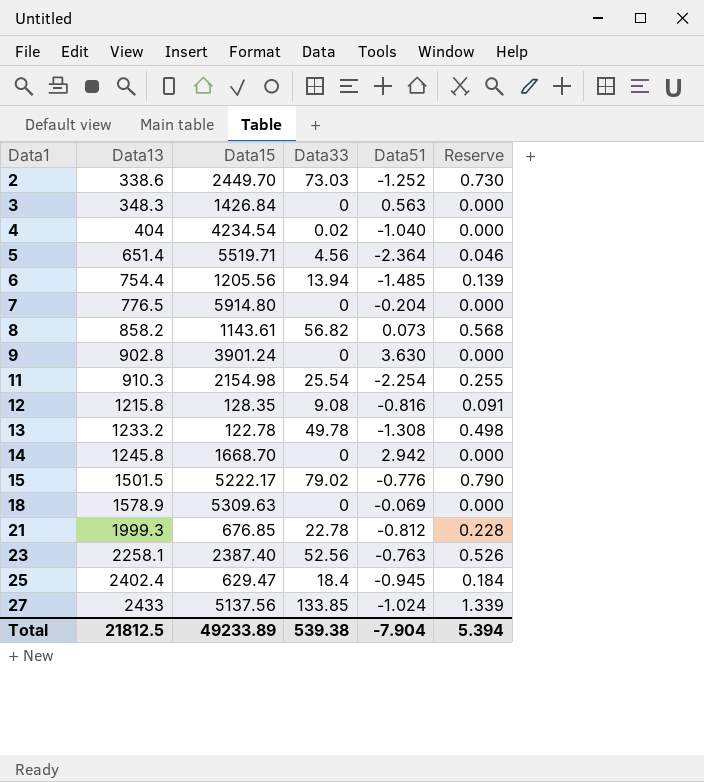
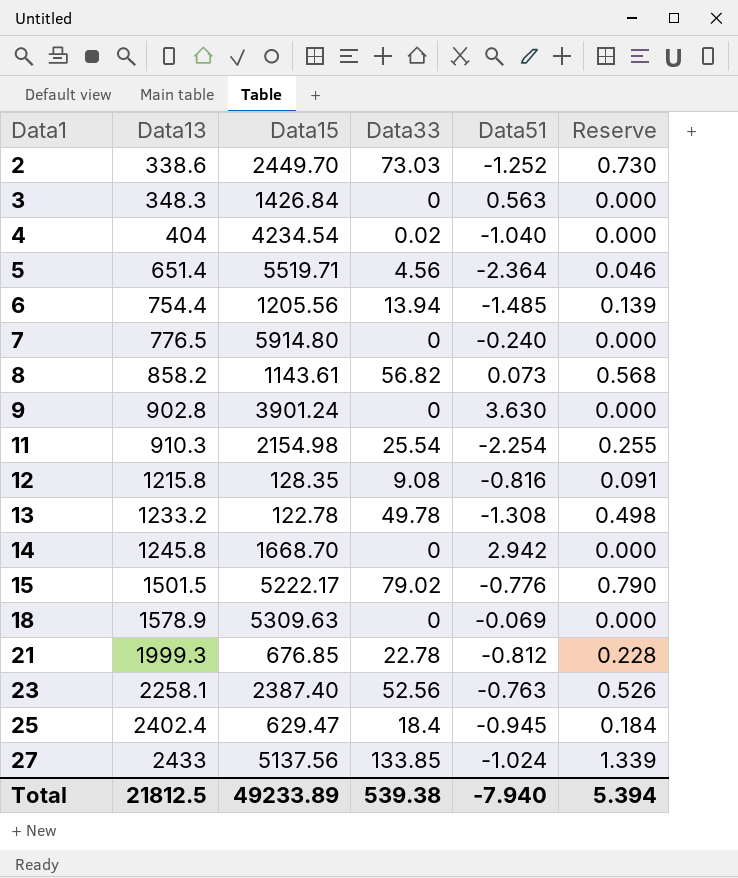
7 | Data51: -0.204 -> -0.240
Total | Data51: -7.904 -> -7.940

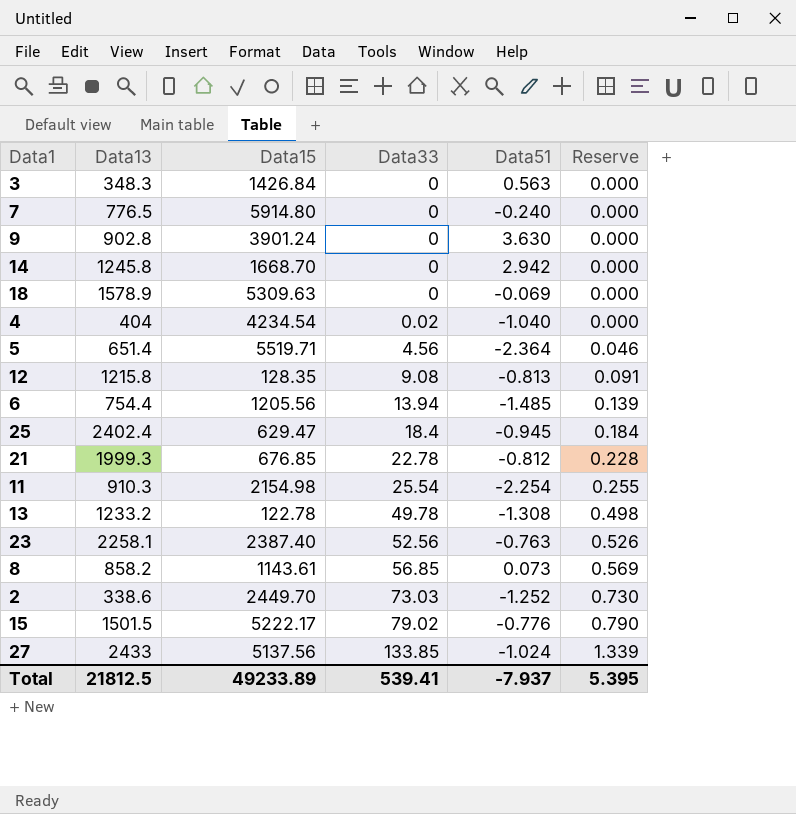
row order: Data1 ascending -> Data33 ascending
12 | Data51: -0.816 -> -0.813
8 | Data33: 56.82 -> 56.85
8 | Reserve: 0.568 -> 0.569
Total | Data33: 539.38 -> 539.41
Total | Data51: -7.940 -> -7.937
Total | Reserve: 5.394 -> 5.395

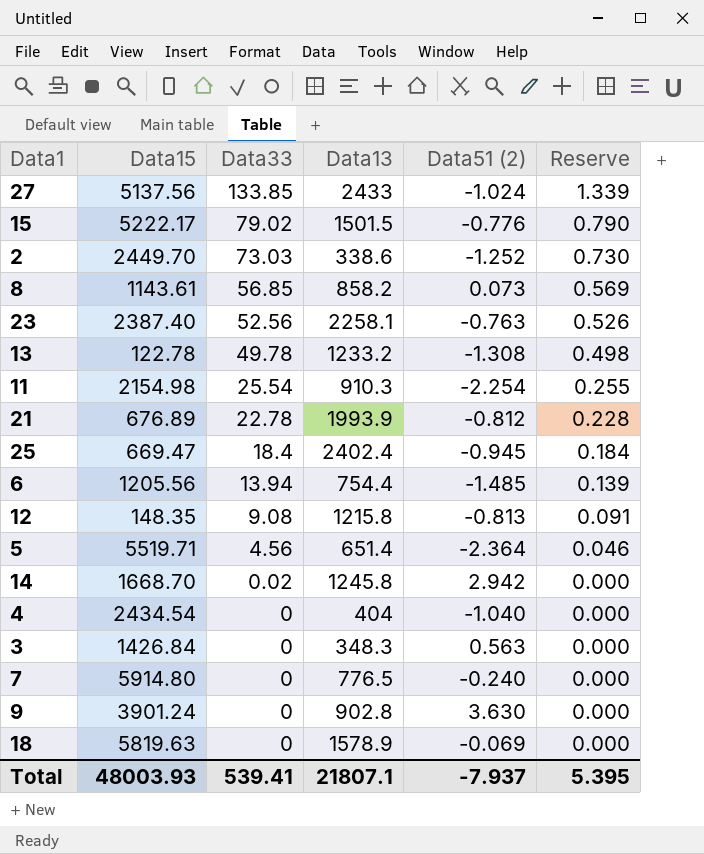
row order: Data33 ascending -> Data33 descending
column Data13 | position: 2 -> 4
column name: Data51 -> Data51 (2)
21 | Data15: 676.85 -> 676.89
21 | Data13: 1999.3 -> 1993.9
25 | Data15: 629.47 -> 669.47
12 | Data15: 128.35 -> 148.35
14 | Data33: 0 -> 0.02
4 | Data15: 4234.54 -> 2434.54
4 | Data33: 0.02 -> 0
18 | Data15: 5309.63 -> 5819.63
Total | Data15: 49233.89 -> 48003.93
Total | Data13: 21812.5 -> 21807.1

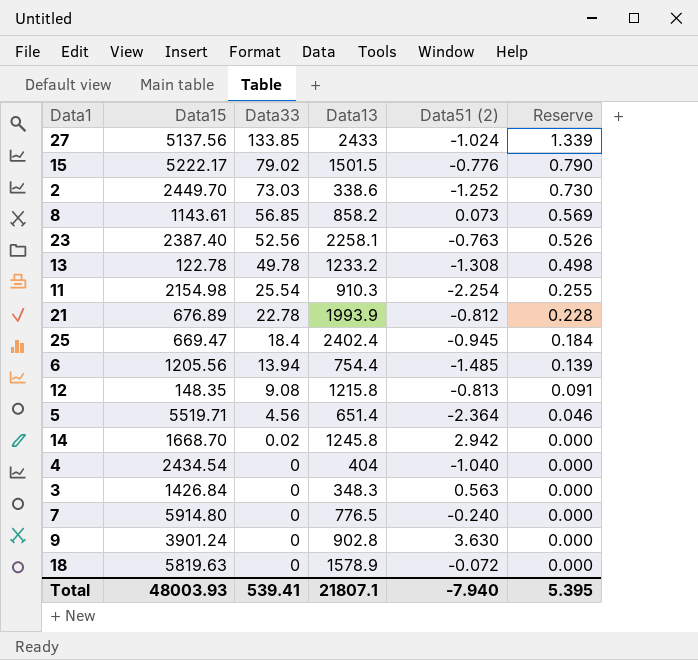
18 | Data51 (2): -0.069 -> -0.072
Total | Data51 (2): -7.937 -> -7.940

